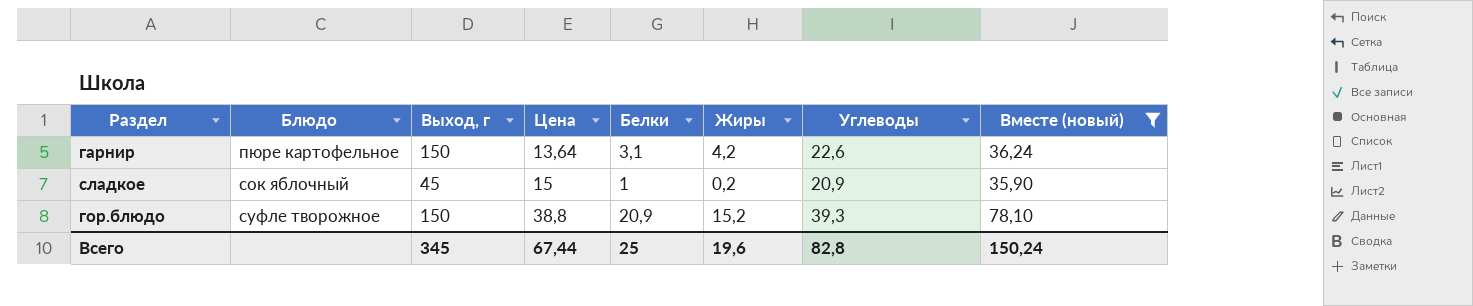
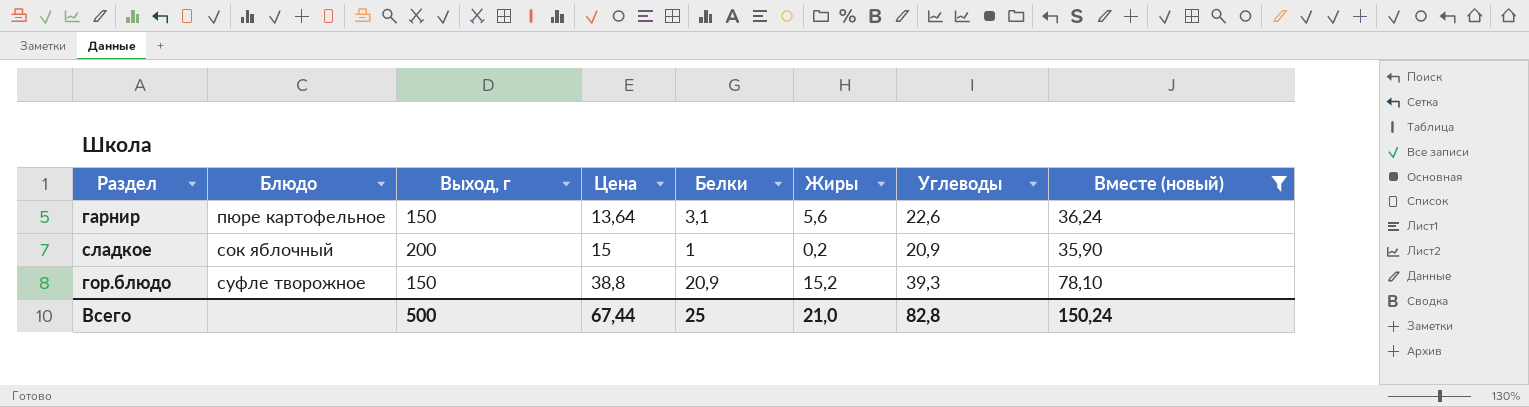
гарнир | Жиры: 4,2 -> 5,6
сладкое | Выход, г: 45 -> 200
Всего | Выход, г: 345 -> 500
Всего | Жиры: 19,6 -> 21,0

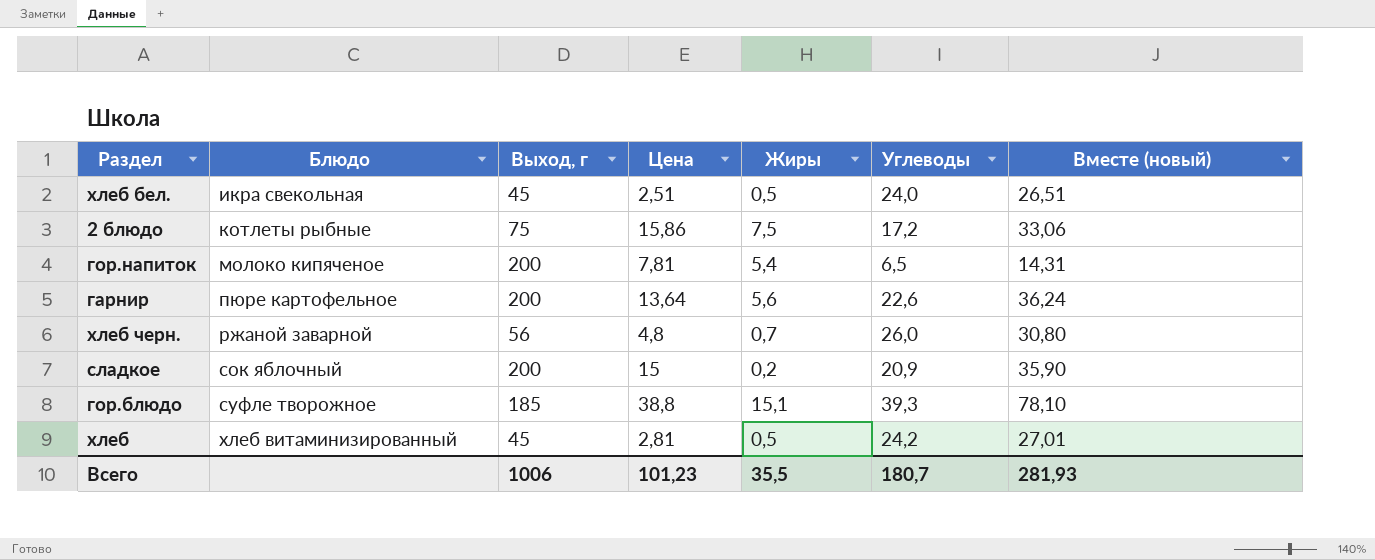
filter: Вместе (новый) >= 35,90 -> none
column Белки | position: 5 -> none
гарнир | Выход, г: 150 -> 200
гор.блюдо | Выход, г: 150 -> 185
гор.блюдо | Жиры: 15,2 -> 15,1
Всего | Выход, г: 500 -> 1006
Всего | Цена: 67,44 -> 101,23
Всего | Жиры: 21,0 -> 35,5
Всего | Углеводы: 82,8 -> 180,7
Всего | Вместе (новый): 150,24 -> 281,93

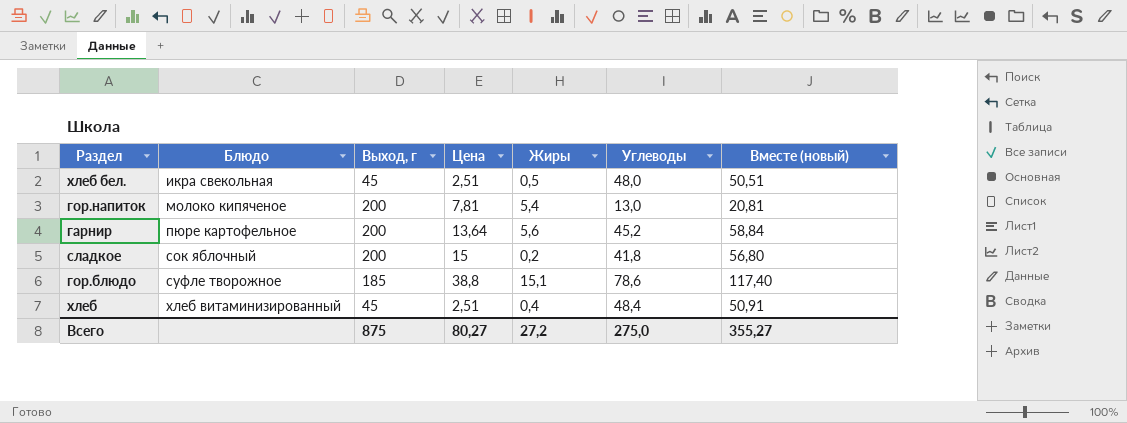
row 2 блюдо: котлеты рыбные | 75 | 15,86 | 7,5 | 17,2 | 33,06 -> none
row хлеб черн.: ржаной заварной | 56 | 4,8 | 0,7 | 26,0 | 30,80 -> none
хлеб бел. | Углеводы: 24,0 -> 48,0
хлеб бел. | Вместе (новый): 26,51 -> 50,51
гор.напиток | Углеводы: 6,5 -> 13,0
гор.напиток | Вместе (новый): 14,31 -> 20,81
гарнир | Углеводы: 22,6 -> 45,2
гарнир | Вместе (новый): 36,24 -> 58,84
сладкое | Углеводы: 20,9 -> 41,8
сладкое | Вместе (новый): 35,90 -> 56,80
гор.блюдо | Углеводы: 39,3 -> 78,6
гор.блюдо | Вместе (новый): 78,10 -> 117,40
хлеб | Цена: 2,81 -> 2,51
хлеб | Жиры: 0,5 -> 0,4
хлеб | Углеводы: 24,2 -> 48,4
хлеб | Вместе (новый): 27,01 -> 50,91
Всего | Выход, г: 1006 -> 875
Всего | Цена: 101,23 -> 80,27
Всего | Жиры: 35,5 -> 27,2
Всего | Углеводы: 180,7 -> 275,0
Всего | Вместе (новый): 281,93 -> 355,27

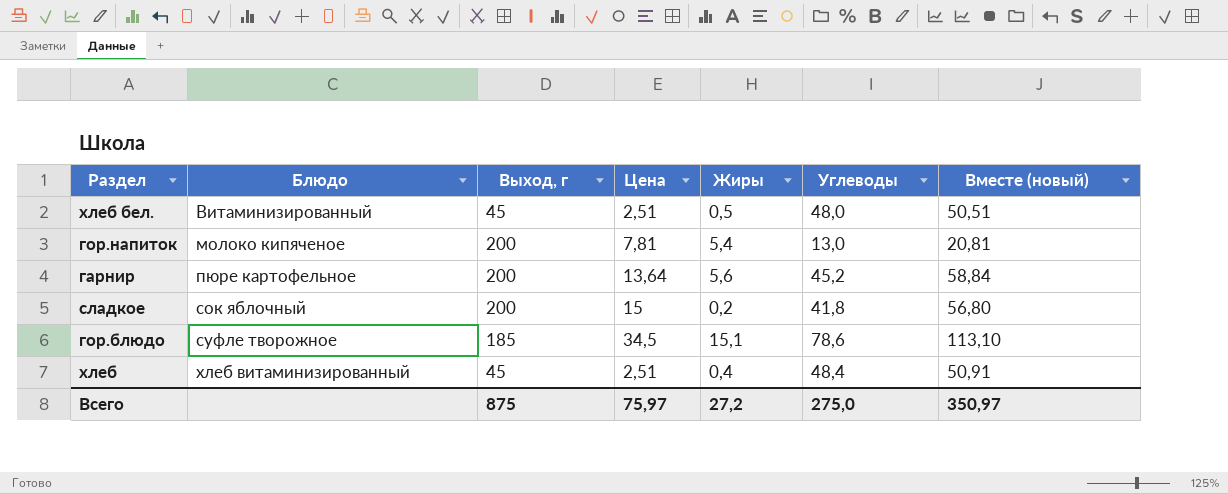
хлеб бел. | Блюдо: икра свекольная -> Витаминизированный
гор.блюдо | Цена: 38,8 -> 34,5
гор.блюдо | Вместе (новый): 117,40 -> 113,10
Всего | Цена: 80,27 -> 75,97
Всего | Вместе (новый): 355,27 -> 350,97

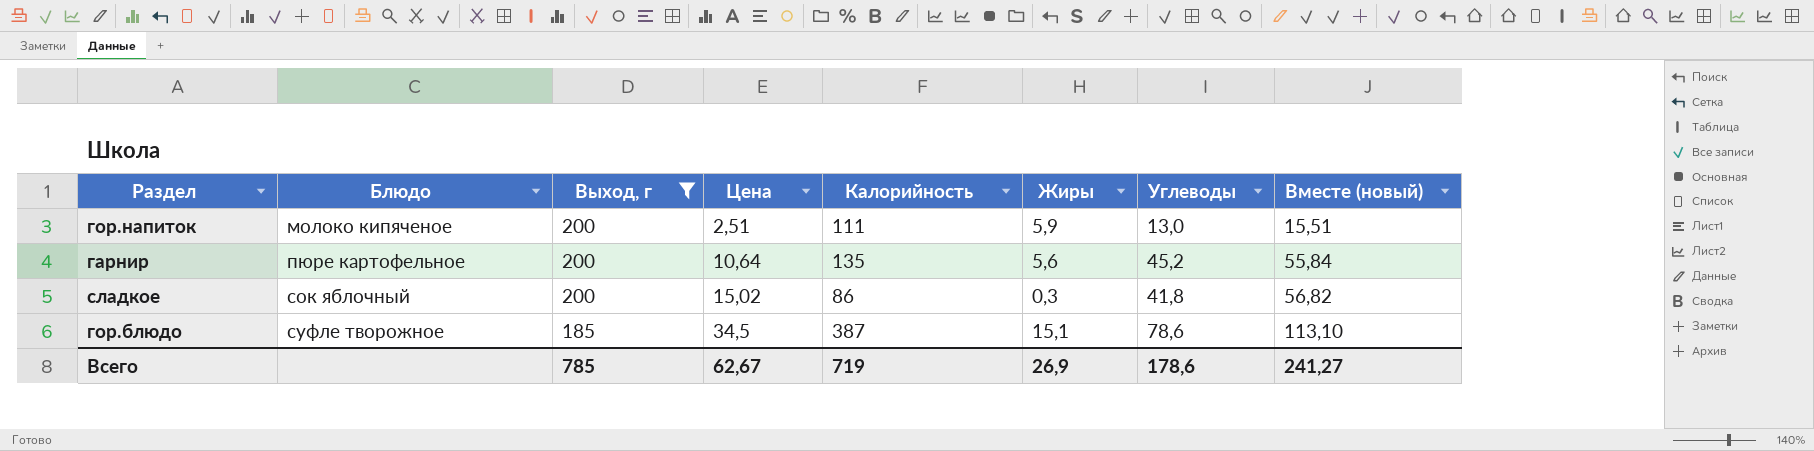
filter: none -> Выход, г != 45
column Калорийность | position: none -> 5
гор.напиток | Цена: 7,81 -> 2,51
гор.напиток | Жиры: 5,4 -> 5,9
гор.напиток | Вместе (новый): 20,81 -> 15,51
гарнир | Цена: 13,64 -> 10,64
гарнир | Вместе (новый): 58,84 -> 55,84
сладкое | Цена: 15 -> 15,02
сладкое | Жиры: 0,2 -> 0,3
сладкое | Вместе (новый): 56,80 -> 56,82
Всего | Выход, г: 875 -> 785
Всего | Цена: 75,97 -> 62,67
Всего | Жиры: 27,2 -> 26,9
Всего | Углеводы: 275,0 -> 178,6
Всего | Вместе (новый): 350,97 -> 241,27

